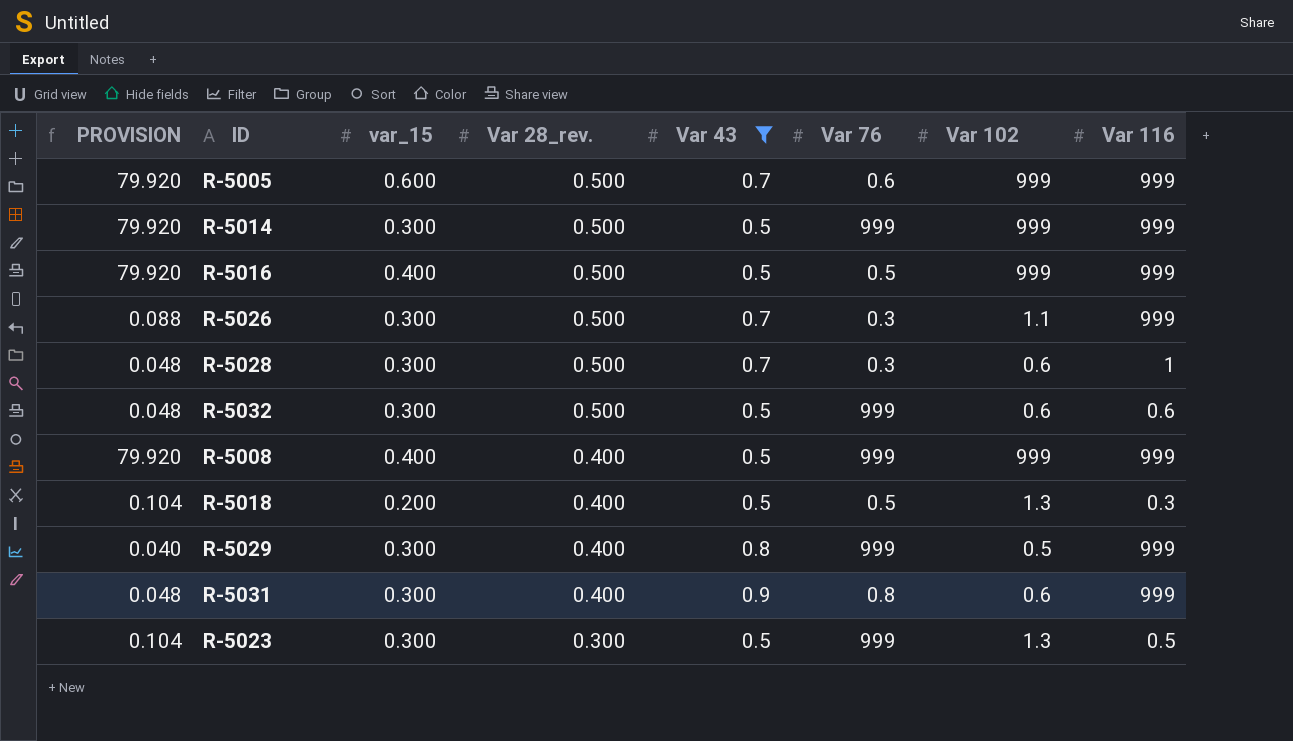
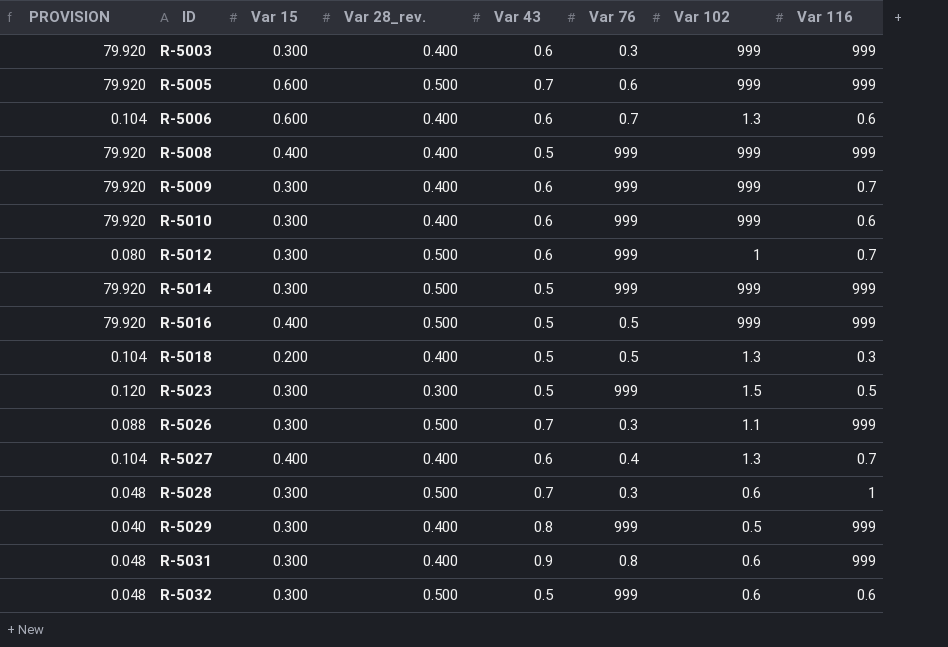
filter: Var 43 != 0.6 -> none
row order: Var 28_rev. descending -> ID ascending
column name: var_15 -> Var 15
R-5023 | PROVISION: 0.104 -> 0.120
R-5023 | Var 102: 1.3 -> 1.5

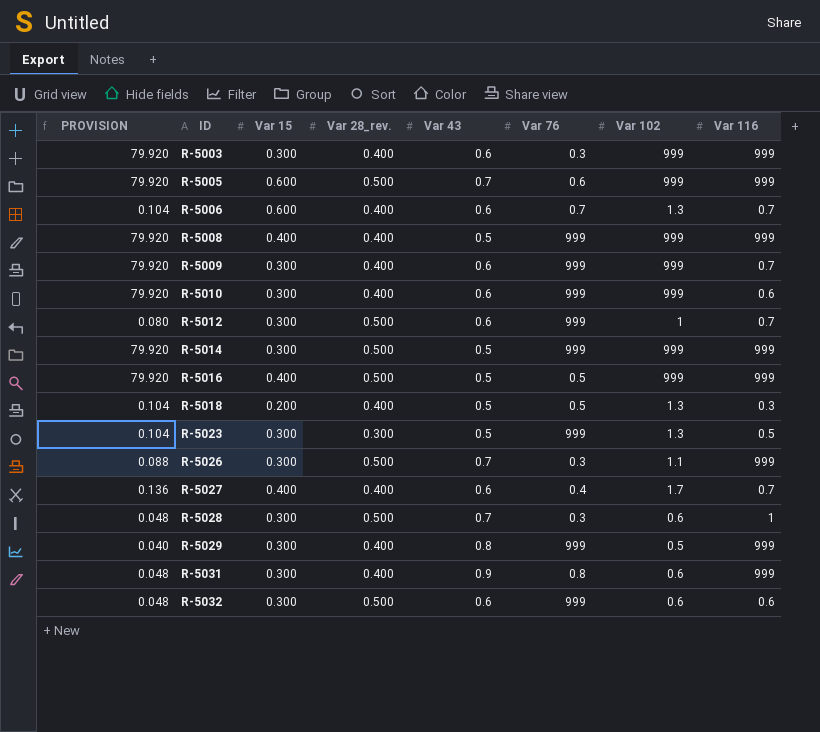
R-5006 | Var 116: 0.6 -> 0.7
R-5023 | PROVISION: 0.120 -> 0.104
R-5023 | Var 102: 1.5 -> 1.3
R-5027 | PROVISION: 0.104 -> 0.136
R-5027 | Var 102: 1.3 -> 1.7
R-5032 | Var 43: 0.5 -> 0.6

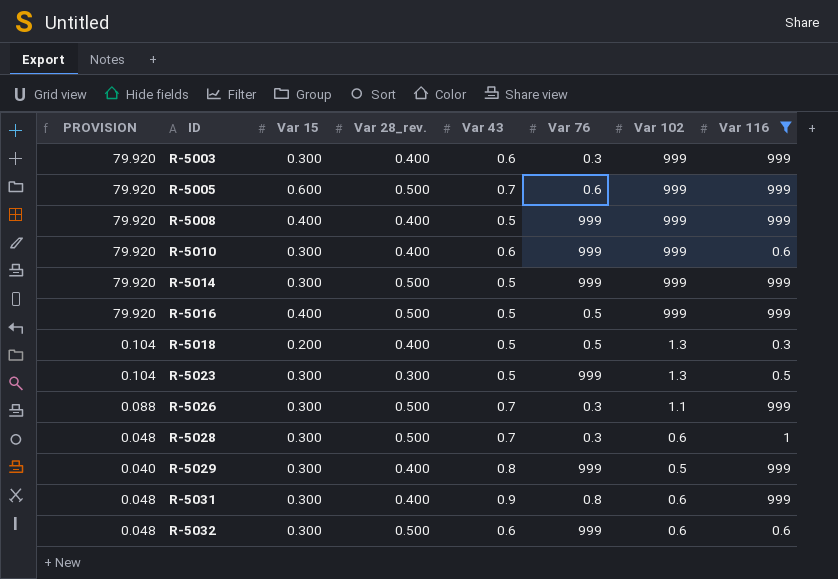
filter: none -> Var 116 != 0.7

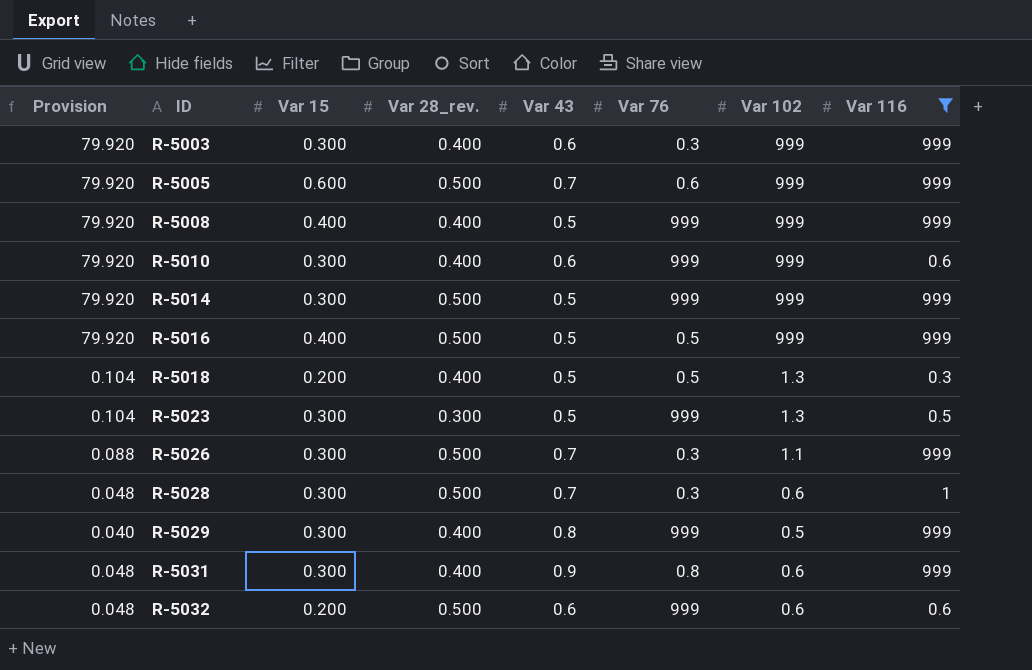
column name: PROVISION -> Provision
R-5032 | Var 15: 0.300 -> 0.200

